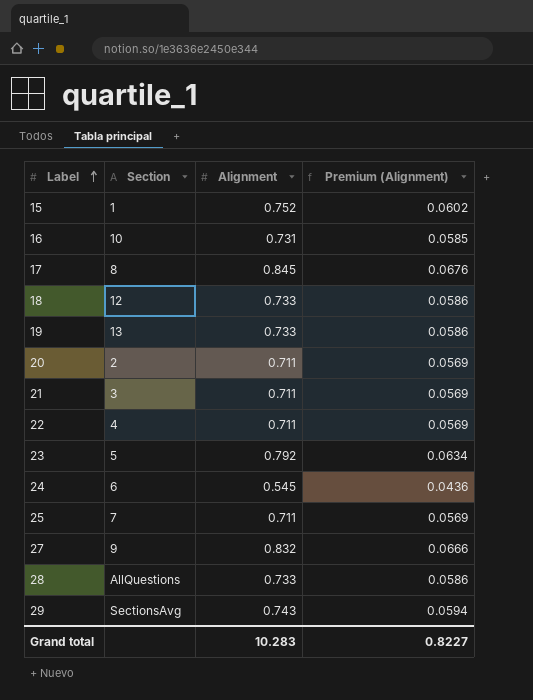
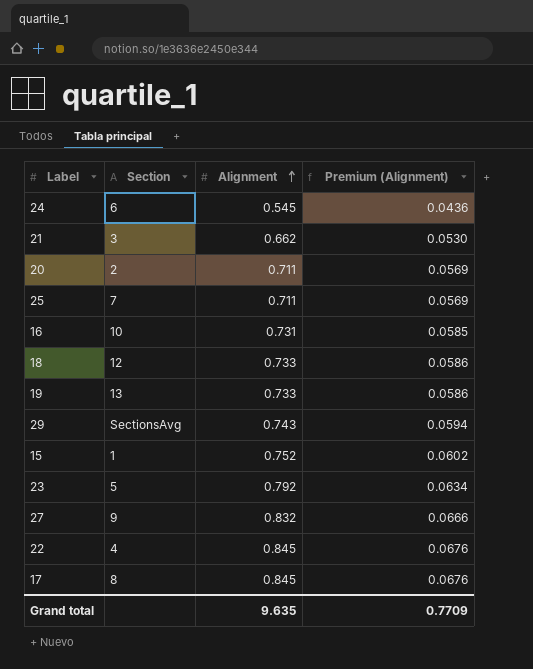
row order: Label ascending -> Alignment ascending
row 28: AllQuestions | 0.733 | 0.0586 -> none
21 | Alignment: 0.711 -> 0.662
21 | Premium (Alignment): 0.0569 -> 0.0530
22 | Alignment: 0.711 -> 0.845
22 | Premium (Alignment): 0.0569 -> 0.0676
Grand total | Alignment: 10.283 -> 9.635
Grand total | Premium (Alignment): 0.8227 -> 0.7709

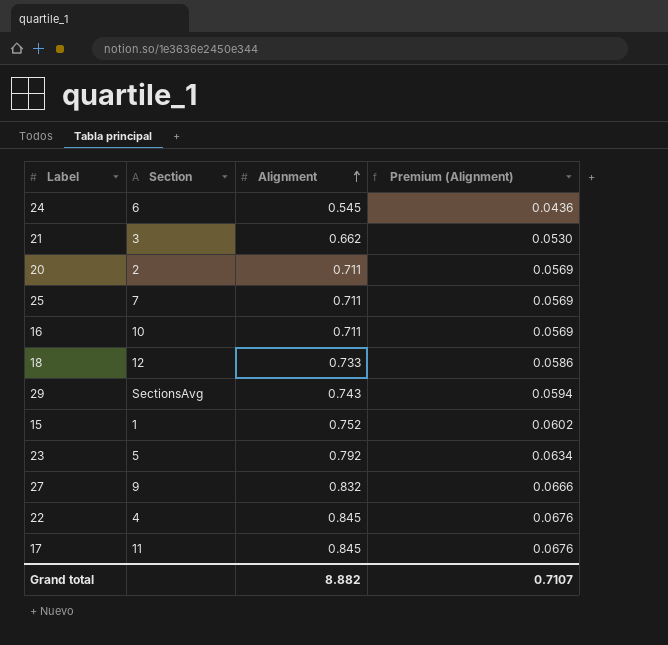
row 19: 13 | 0.733 | 0.0586 -> none
16 | Alignment: 0.731 -> 0.711
16 | Premium (Alignment): 0.0585 -> 0.0569
17 | Section: 8 -> 11
Grand total | Alignment: 9.635 -> 8.882
Grand total | Premium (Alignment): 0.7709 -> 0.7107

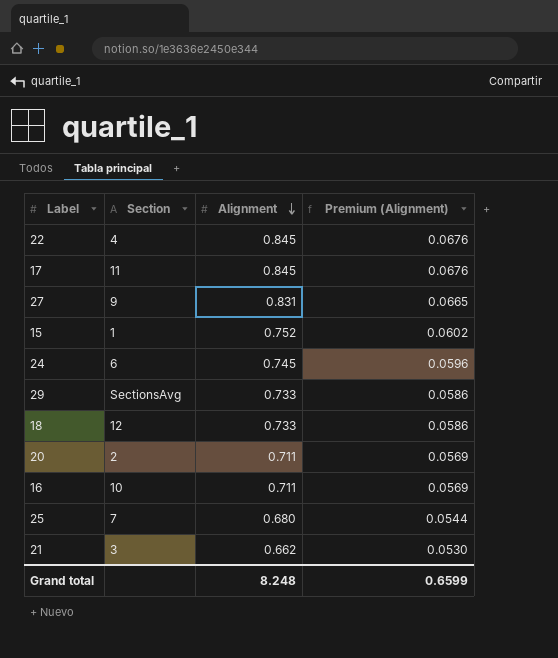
row order: Alignment ascending -> Alignment descending
row 23: 5 | 0.792 | 0.0634 -> none
27 | Alignment: 0.832 -> 0.831
27 | Premium (Alignment): 0.0666 -> 0.0665
24 | Alignment: 0.545 -> 0.745
24 | Premium (Alignment): 0.0436 -> 0.0596
29 | Alignment: 0.743 -> 0.733
29 | Premium (Alignment): 0.0594 -> 0.0586
25 | Alignment: 0.711 -> 0.680
25 | Premium (Alignment): 0.0569 -> 0.0544
Grand total | Alignment: 8.882 -> 8.248
Grand total | Premium (Alignment): 0.7107 -> 0.6599

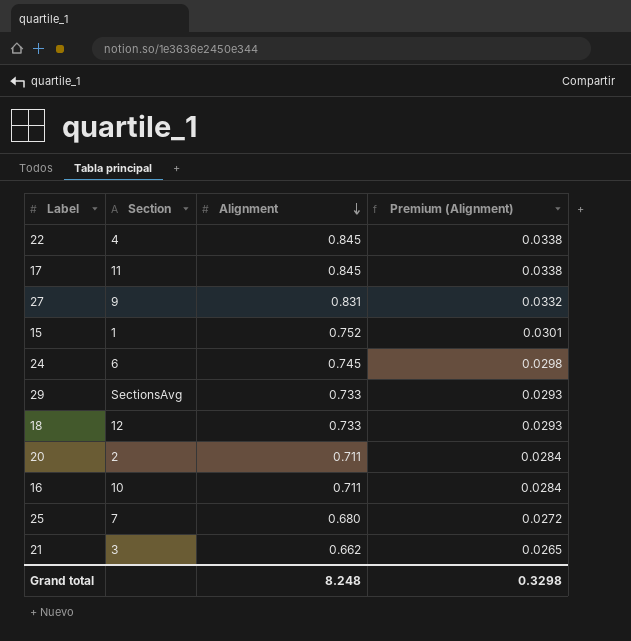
column Premium (Alignment) | formula: [Alignment] * 0.08 -> [Alignment] * 0.04
Grand total | Premium (Alignment): 0.6599 -> 0.3298

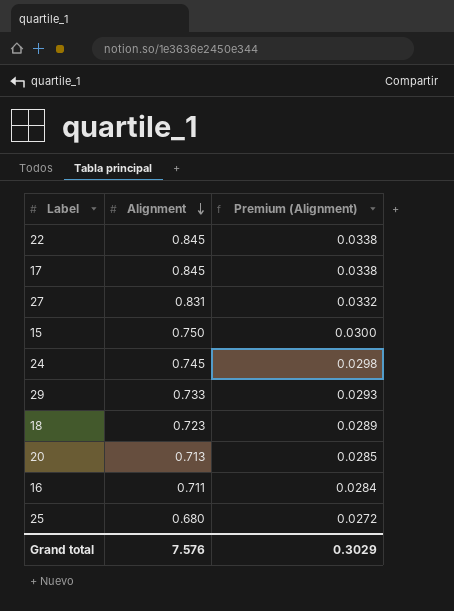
column Section | position: 2 -> none
row 21: 3 | 0.662 | 0.0265 -> none
15 | Alignment: 0.752 -> 0.750
15 | Premium (Alignment): 0.0301 -> 0.0300
18 | Alignment: 0.733 -> 0.723
18 | Premium (Alignment): 0.0293 -> 0.0289
20 | Alignment: 0.711 -> 0.713
20 | Premium (Alignment): 0.0284 -> 0.0285
Grand total | Alignment: 8.248 -> 7.576
Grand total | Premium (Alignment): 0.3298 -> 0.3029

